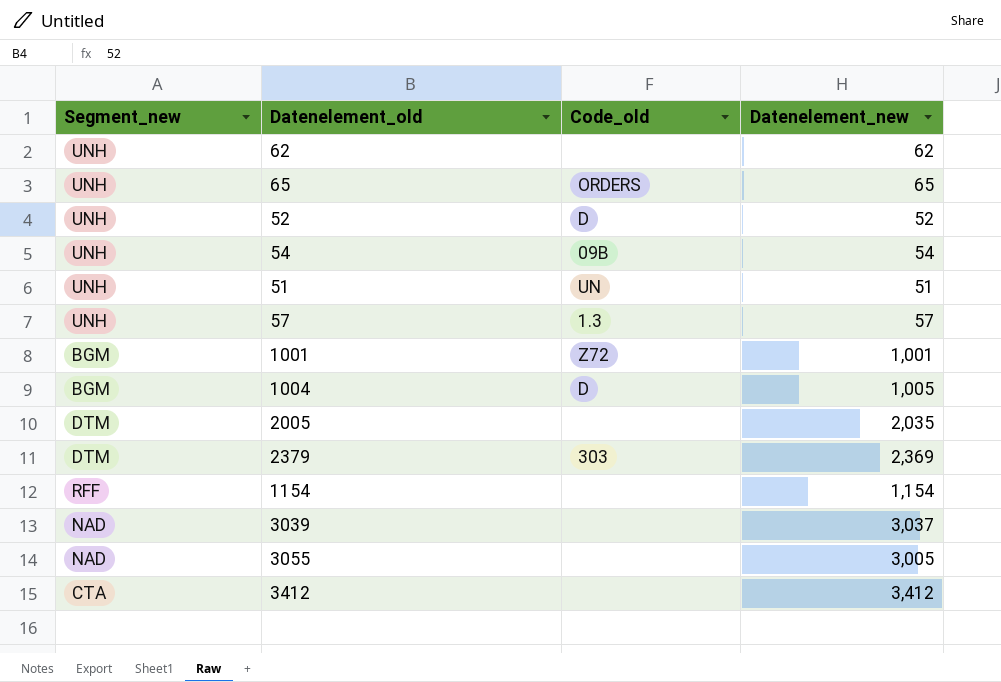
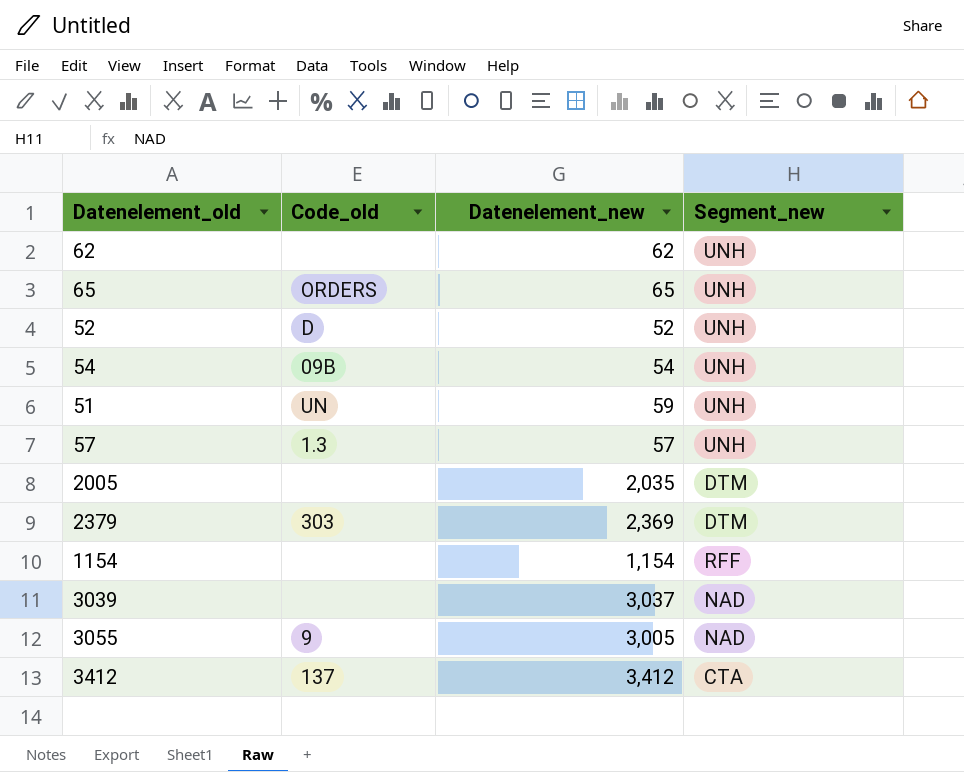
column Segment_new | position: 1 -> 4
row 1001: BGM | Z72 | 1,001 -> none
row 1004: BGM | D | 1,005 -> none
51 | Datenelement_new: 51 -> 59
3055 | Code_old: none -> 9
3412 | Code_old: none -> 137

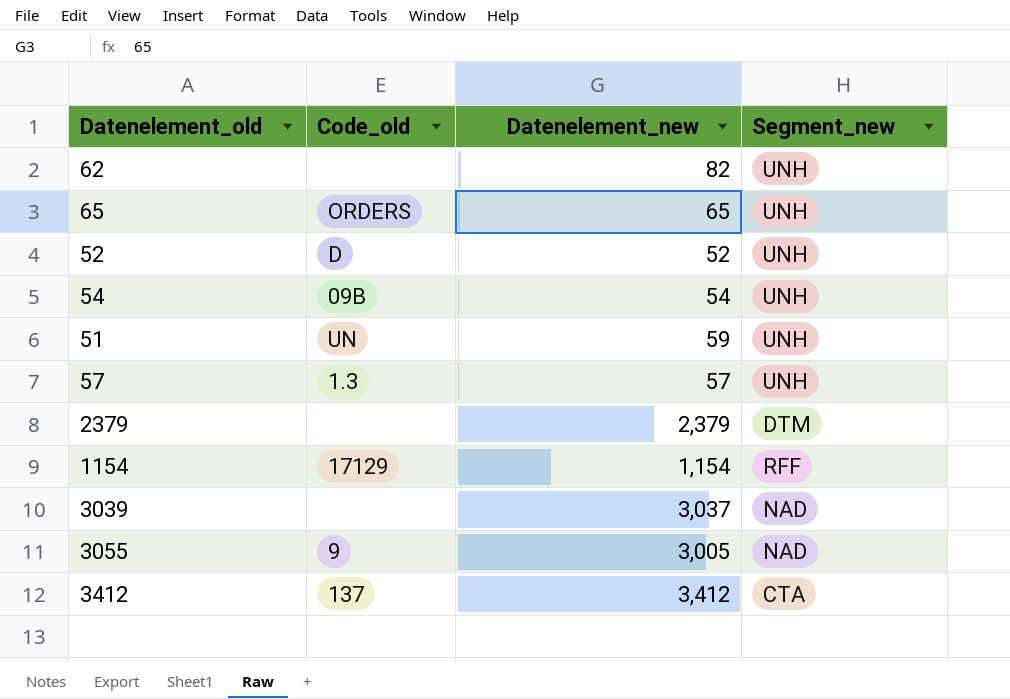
row 2005: none | 2,035 | DTM -> none
62 | Datenelement_new: 62 -> 82
2379 | Code_old: 303 -> none
2379 | Datenelement_new: 2,369 -> 2,379
1154 | Code_old: none -> 17129

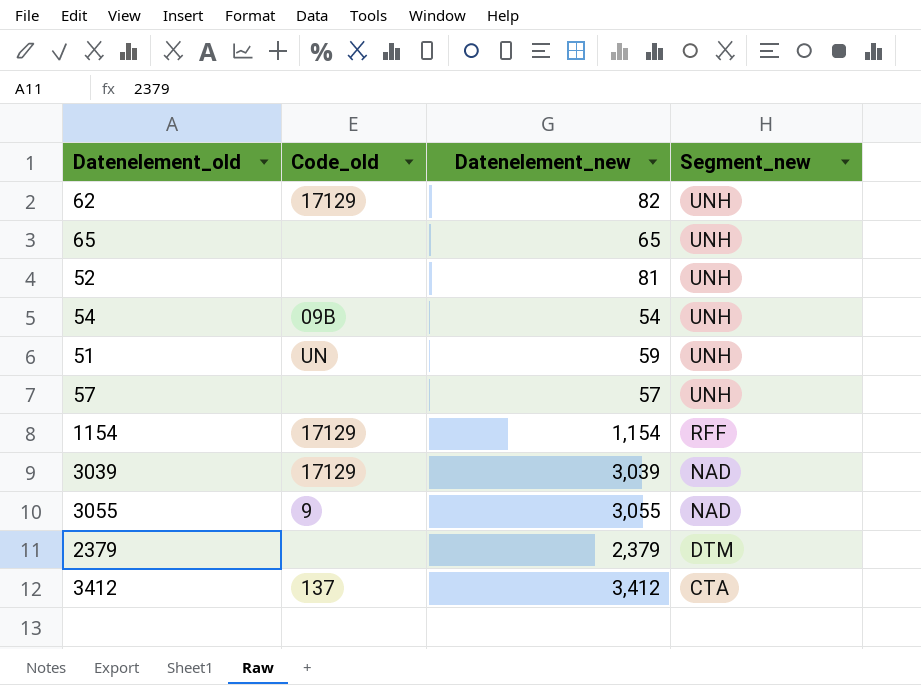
row order: none -> Segment_new descending
62 | Code_old: none -> 17129
65 | Code_old: ORDERS -> none
52 | Code_old: D -> none
52 | Datenelement_new: 52 -> 81
57 | Code_old: 1.3 -> none
3039 | Code_old: none -> 17129
3039 | Datenelement_new: 3,037 -> 3,039
3055 | Datenelement_new: 3,005 -> 3,055

